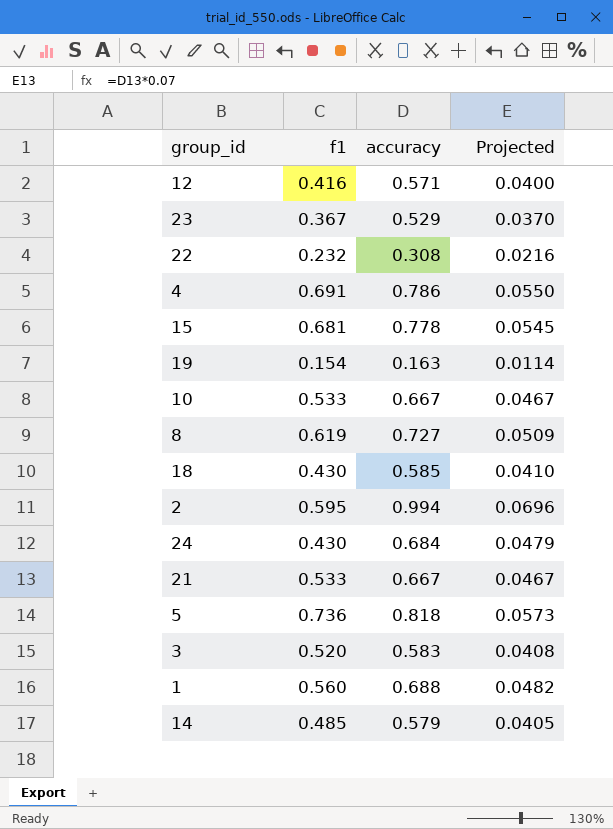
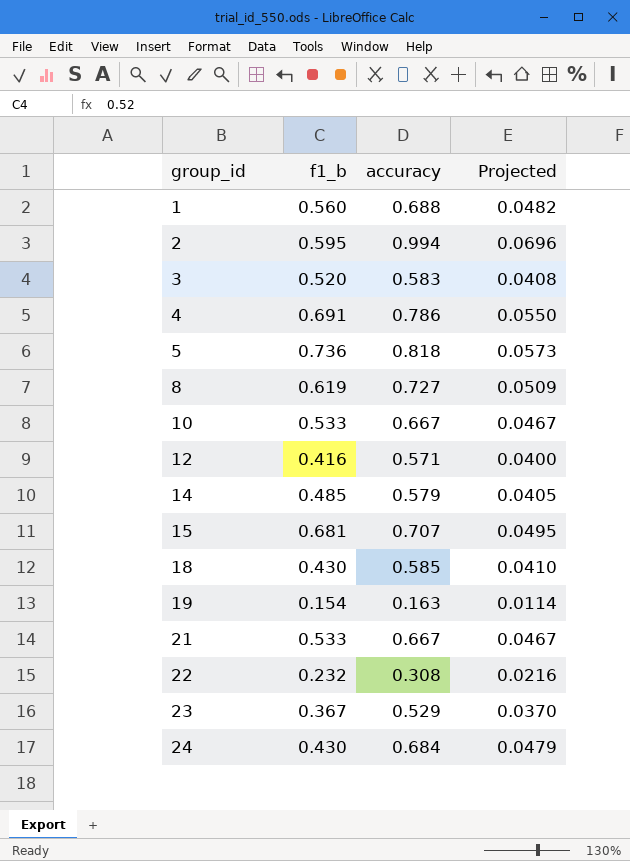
row order: none -> group_id ascending
column name: f1 -> f1_b
15 | accuracy: 0.778 -> 0.707
15 | Projected: 0.0545 -> 0.0495

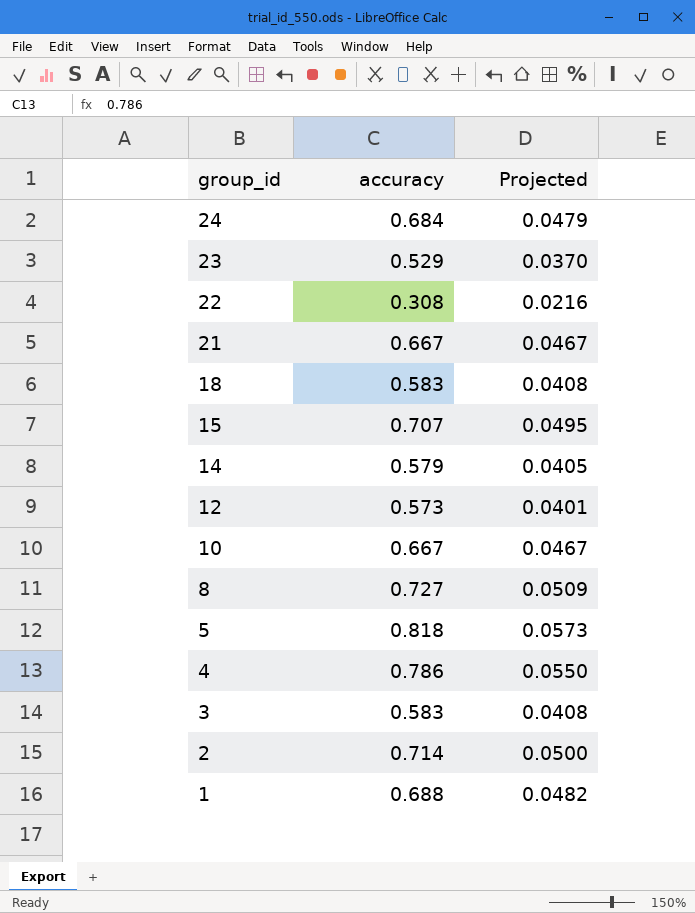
row order: group_id ascending -> group_id descending
column f1_b | position: 2 -> none
row 19: 0.154 | 0.163 | 0.0114 -> none
18 | accuracy: 0.585 -> 0.583
18 | Projected: 0.0410 -> 0.0408
12 | accuracy: 0.571 -> 0.573
12 | Projected: 0.0400 -> 0.0401
2 | accuracy: 0.994 -> 0.714
2 | Projected: 0.0696 -> 0.0500

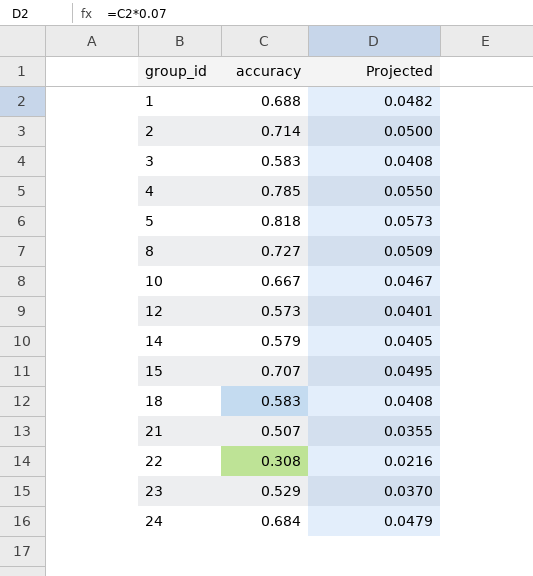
row order: group_id descending -> group_id ascending
4 | accuracy: 0.786 -> 0.785
21 | accuracy: 0.667 -> 0.507
21 | Projected: 0.0467 -> 0.0355

